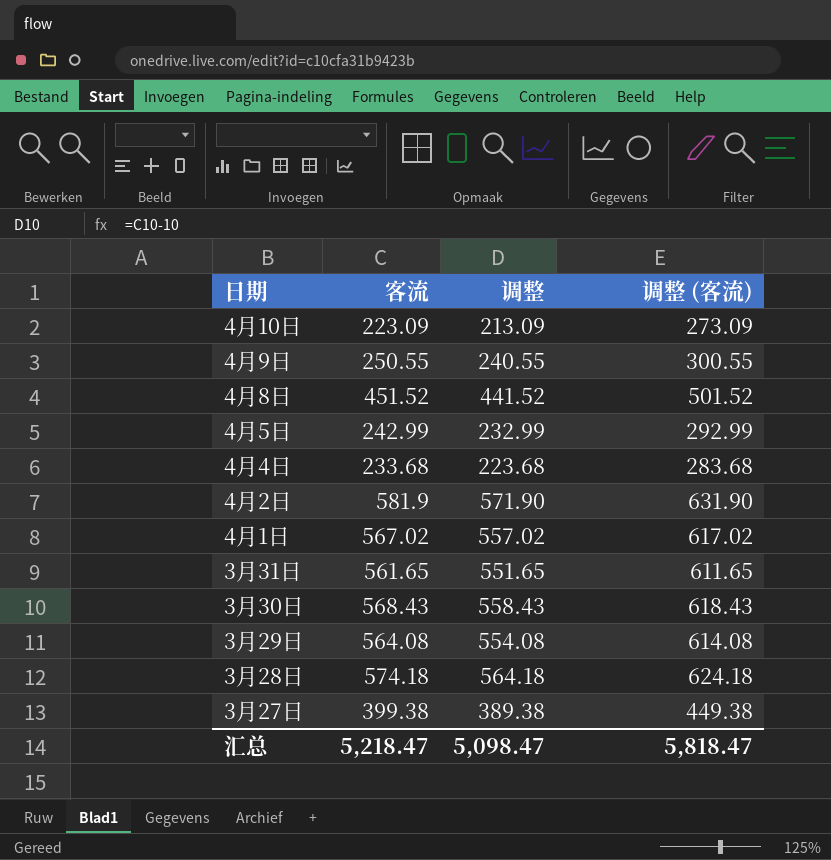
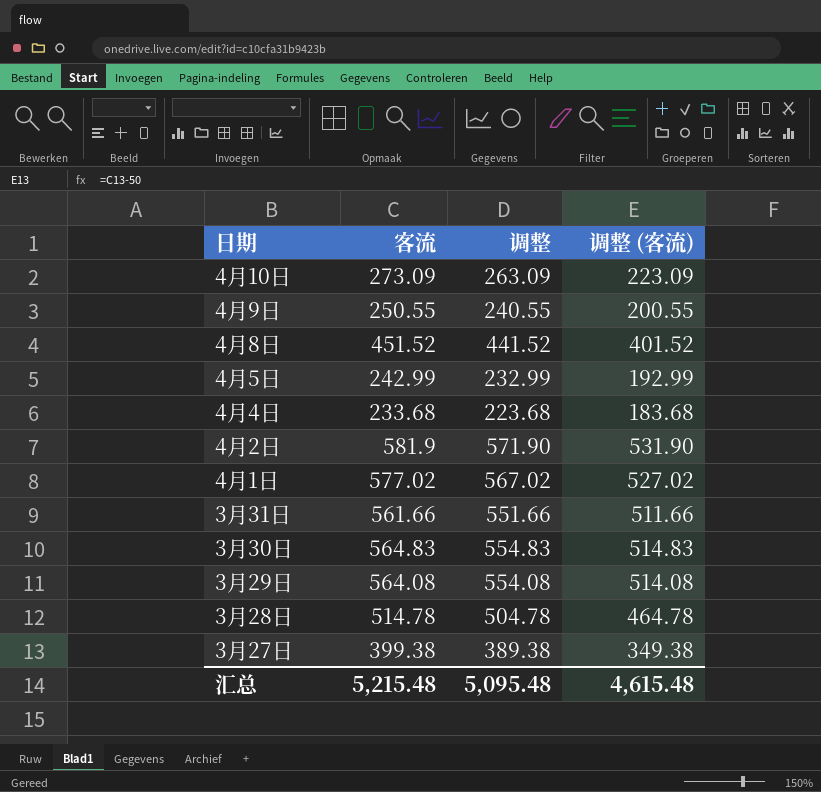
column 调整 (客流) | formula: [客流] + 50 -> [客流] - 50
4月10日 | 客流: 223.09 -> 273.09
4月10日 | 调整: 213.09 -> 263.09
4月1日 | 客流: 567.02 -> 577.02
4月1日 | 调整: 557.02 -> 567.02
3月31日 | 客流: 561.65 -> 561.66
3月31日 | 调整: 551.65 -> 551.66
3月30日 | 客流: 568.43 -> 564.83
3月30日 | 调整: 558.43 -> 554.83
3月28日 | 客流: 574.18 -> 514.78
3月28日 | 调整: 564.18 -> 504.78
汇总 | 客流: 5,218.47 -> 5,215.48
汇总 | 调整: 5,098.47 -> 5,095.48
汇总 | 调整 (客流): 5,818.47 -> 4,615.48

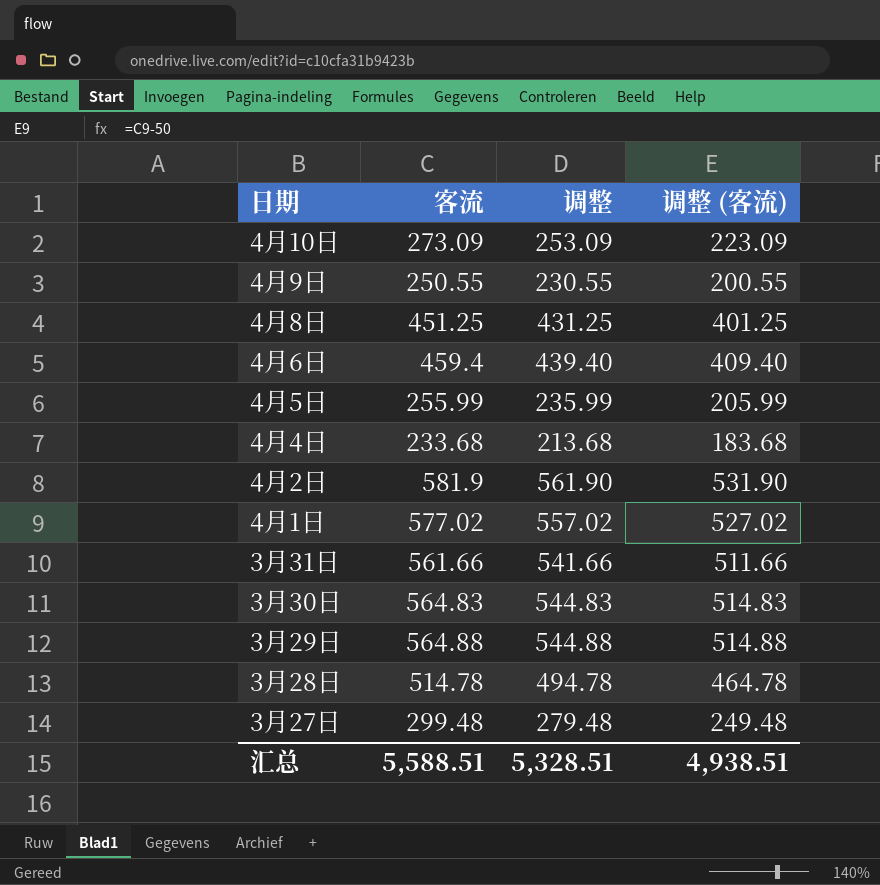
column 调整 | formula: [客流] - 10 -> [客流] - 20
4月8日 | 客流: 451.52 -> 451.25
4月8日 | 调整 (客流): 401.52 -> 401.25
row 4月6日: none -> 459.4 | 439.40 | 409.40
4月5日 | 客流: 242.99 -> 255.99
4月5日 | 调整 (客流): 192.99 -> 205.99
3月29日 | 客流: 564.08 -> 564.88
3月29日 | 调整 (客流): 514.08 -> 514.88
3月27日 | 客流: 399.38 -> 299.48
3月27日 | 调整 (客流): 349.38 -> 249.48
汇总 | 客流: 5,215.48 -> 5,588.51
汇总 | 调整: 5,095.48 -> 5,328.51
汇总 | 调整 (客流): 4,615.48 -> 4,938.51

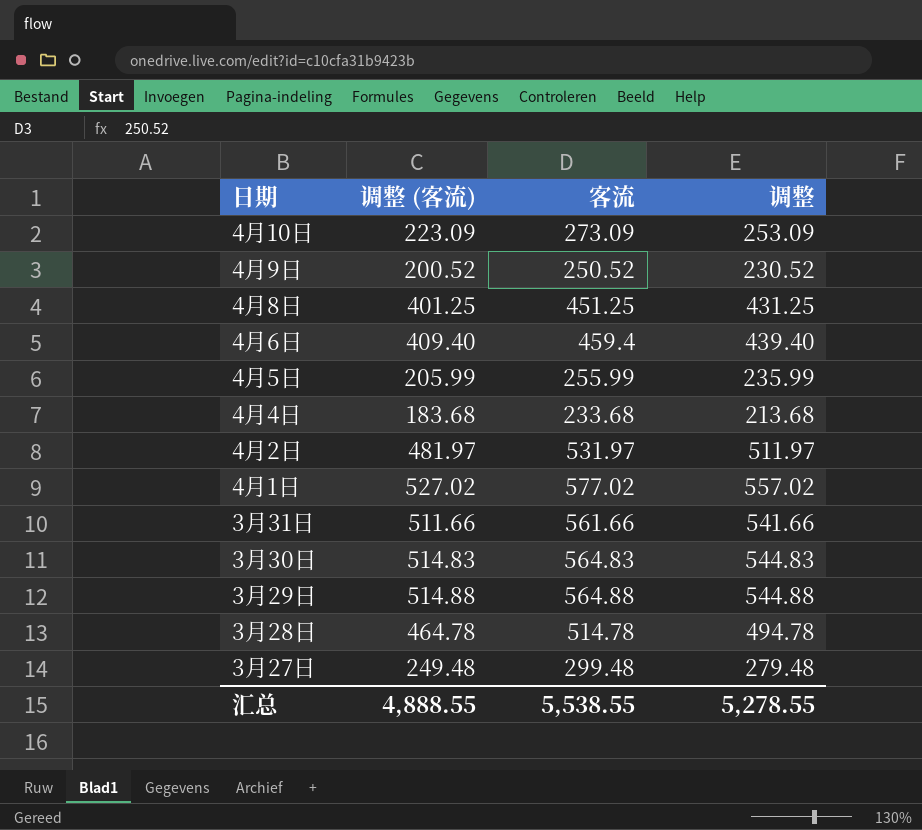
column 调整 (客流) | position: 4 -> 2
4月9日 | 调整 (客流): 200.55 -> 200.52
4月9日 | 客流: 250.55 -> 250.52
4月9日 | 调整: 230.55 -> 230.52
4月2日 | 调整 (客流): 531.90 -> 481.97
4月2日 | 客流: 581.9 -> 531.97
4月2日 | 调整: 561.90 -> 511.97
汇总 | 调整 (客流): 4,938.51 -> 4,888.55
汇总 | 客流: 5,588.51 -> 5,538.55
汇总 | 调整: 5,328.51 -> 5,278.55

